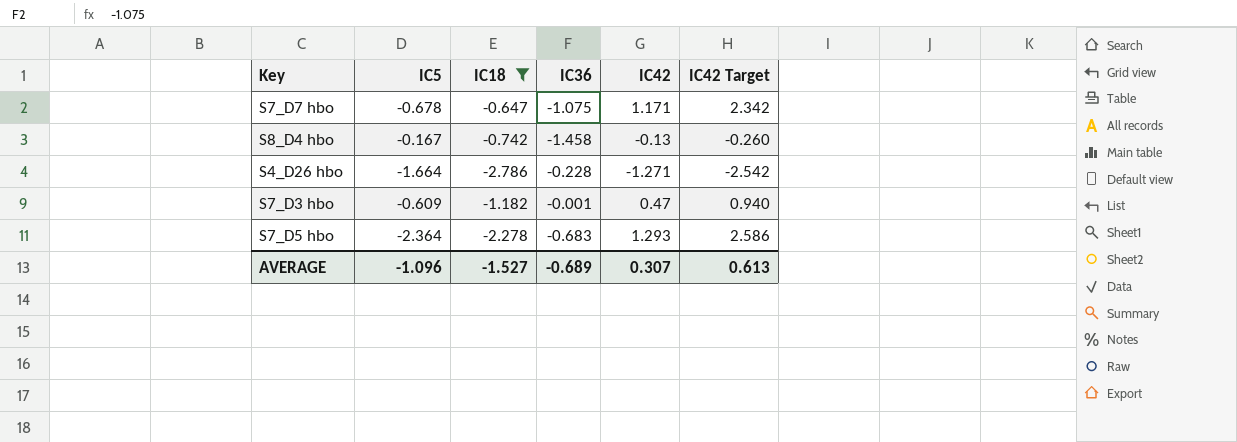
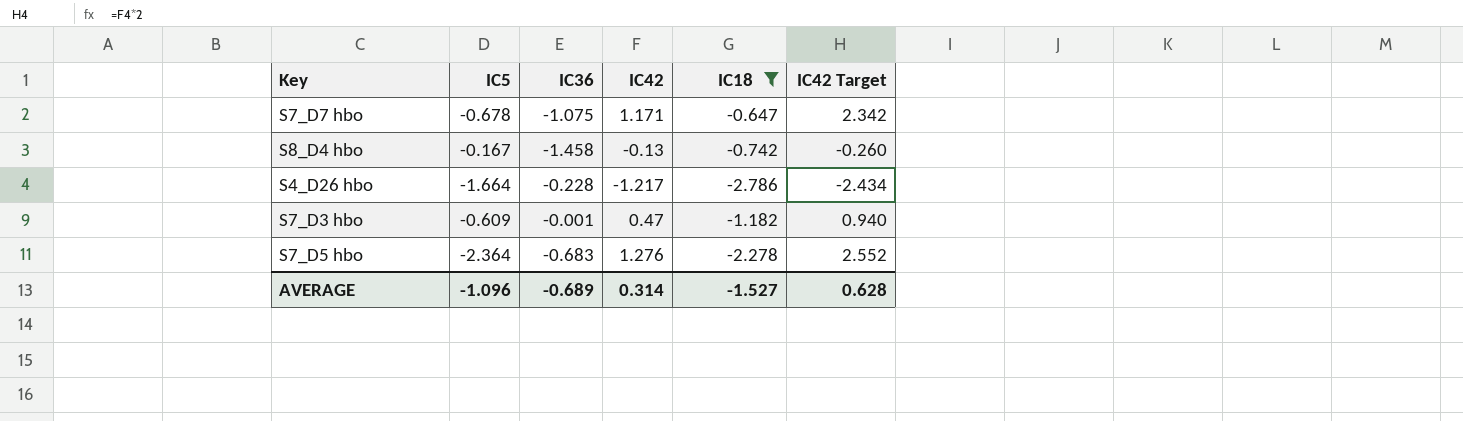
column IC18 | position: 3 -> 5
S4_D26 hbo | IC42: -1.271 -> -1.217
S4_D26 hbo | IC42 Target: -2.542 -> -2.434
S7_D5 hbo | IC42: 1.293 -> 1.276
S7_D5 hbo | IC42 Target: 2.586 -> 2.552
AVERAGE | IC42: 0.307 -> 0.314
AVERAGE | IC42 Target: 0.613 -> 0.628

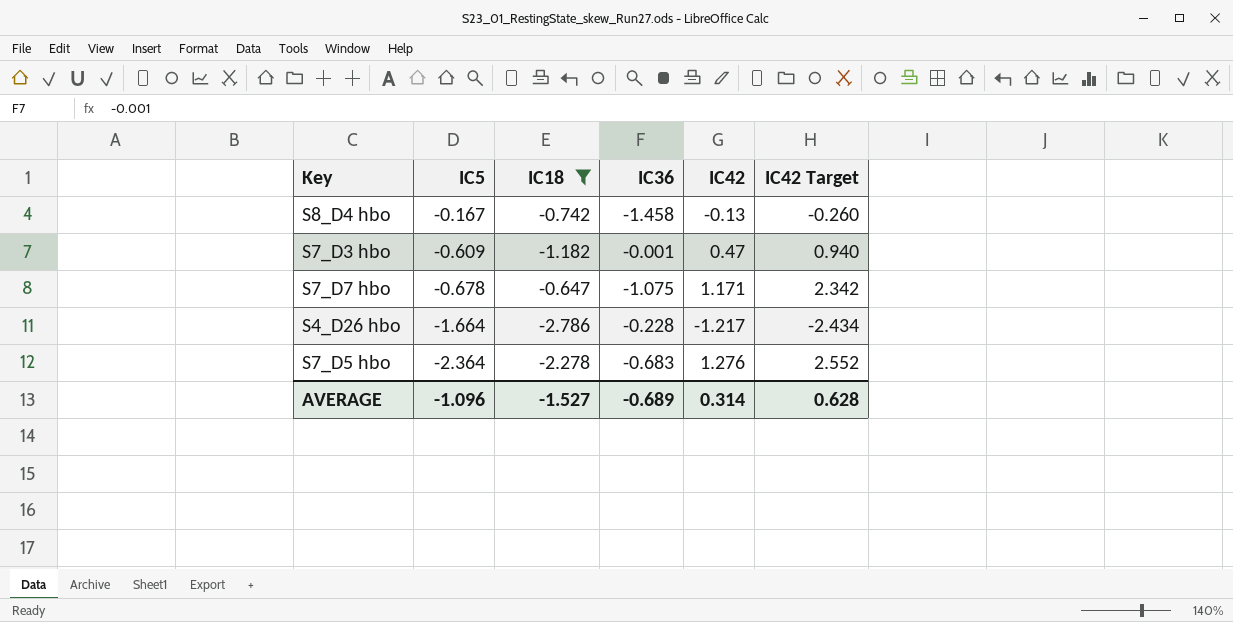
row order: none -> IC5 descending
column IC18 | position: 5 -> 3

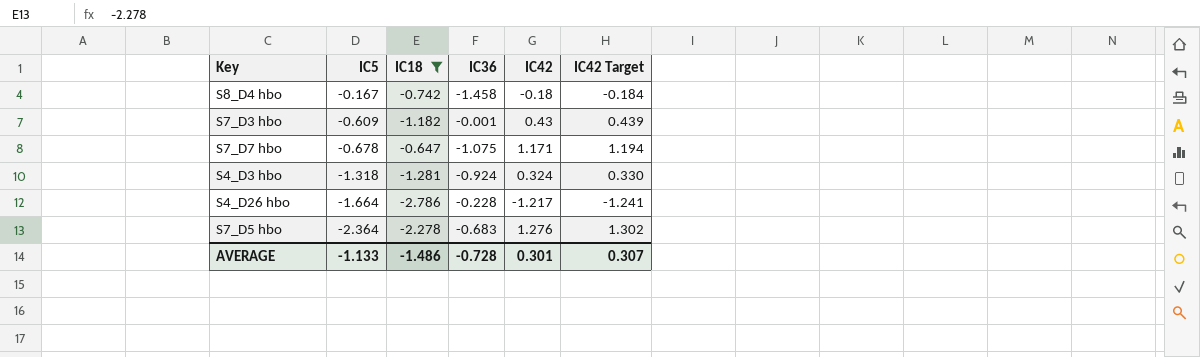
column IC42 Target | formula: [IC42] * 2 -> [IC42] * 1.02
S8_D4 hbo | IC42: -0.13 -> -0.18
S7_D3 hbo | IC42: 0.47 -> 0.43
row S4_D3 hbo: none -> -1.318 | -1.281 | -0.924 | 0.324 | 0.330
AVERAGE | IC5: -1.096 -> -1.133
AVERAGE | IC18: -1.527 -> -1.486
AVERAGE | IC36: -0.689 -> -0.728
AVERAGE | IC42: 0.314 -> 0.301
AVERAGE | IC42 Target: 0.628 -> 0.307

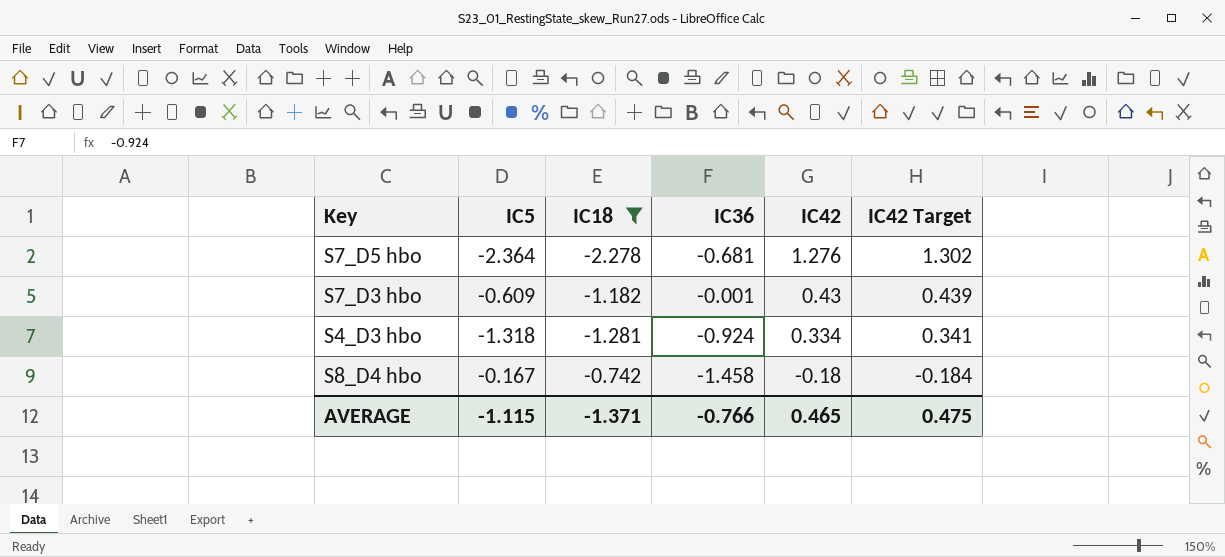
row order: IC5 descending -> IC42 descending
row S7_D7 hbo: -0.678 | -0.647 | -1.075 | 1.171 | 1.194 -> none
row S4_D26 hbo: -1.664 | -2.786 | -0.228 | -1.217 | -1.241 -> none
S7_D5 hbo | IC36: -0.683 -> -0.681
S4_D3 hbo | IC42: 0.324 -> 0.334
S4_D3 hbo | IC42 Target: 0.330 -> 0.341
AVERAGE | IC5: -1.133 -> -1.115
AVERAGE | IC18: -1.486 -> -1.371
AVERAGE | IC36: -0.728 -> -0.766
AVERAGE | IC42: 0.301 -> 0.465
AVERAGE | IC42 Target: 0.307 -> 0.475

